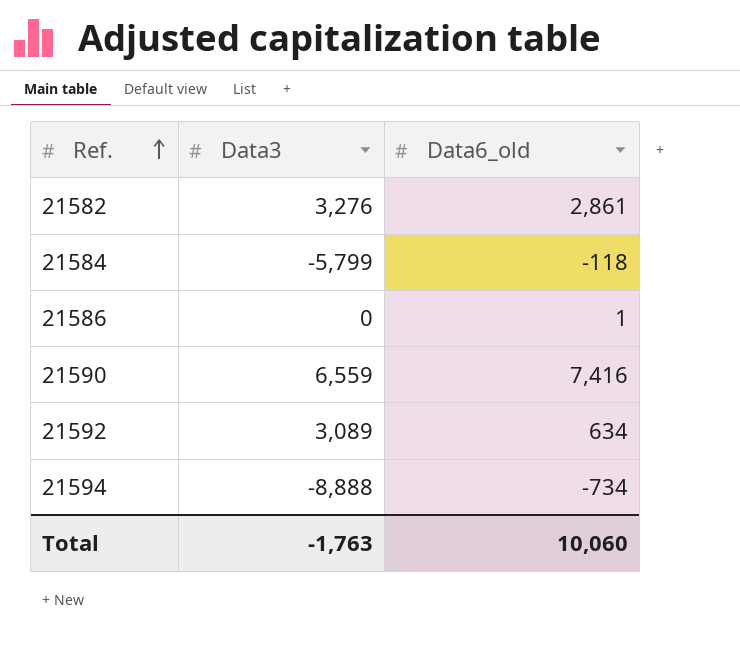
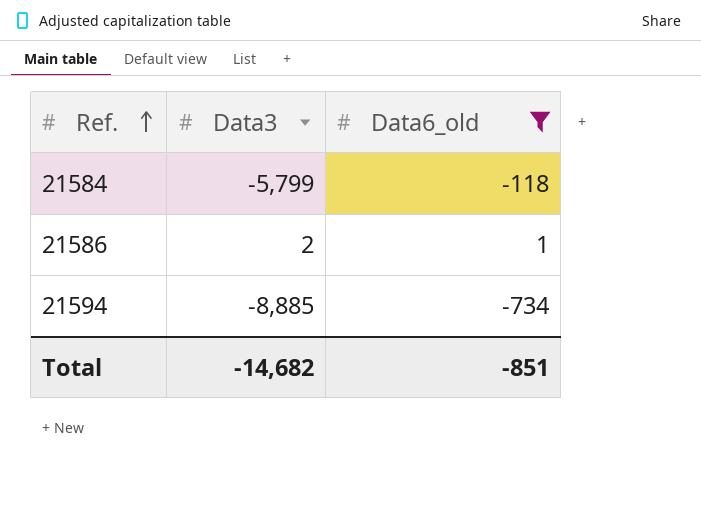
filter: none -> Data6_old <= 1
21586 | Data3: 0 -> 2
21594 | Data3: -8,888 -> -8,885
Total | Data3: -1,763 -> -14,682
Total | Data6_old: 10,060 -> -851

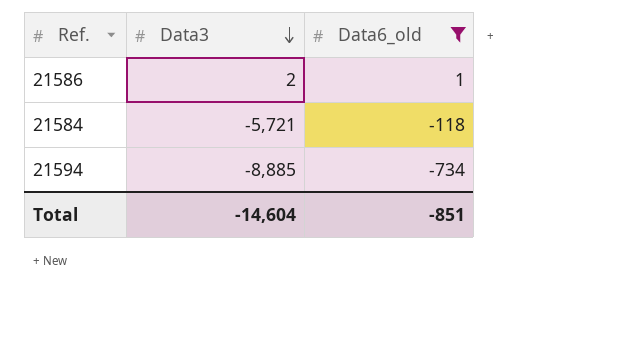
row order: Ref. ascending -> Data3 descending
21584 | Data3: -5,799 -> -5,721
Total | Data3: -14,682 -> -14,604

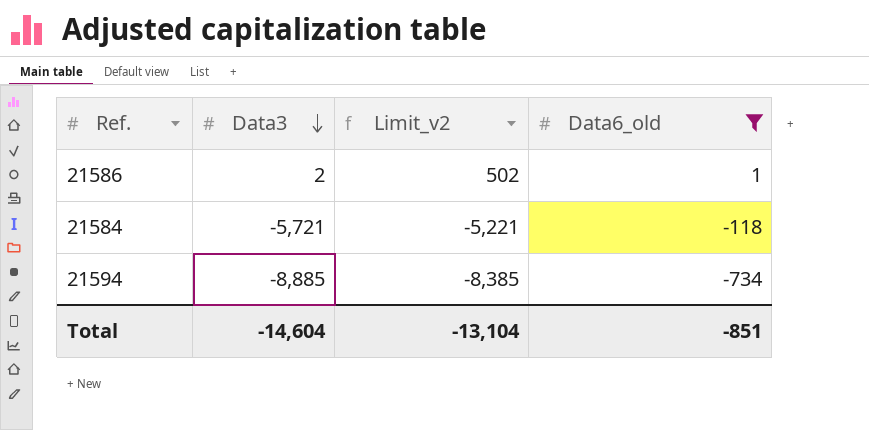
column Limit_v2 | formula: none -> [Data3] + 500

